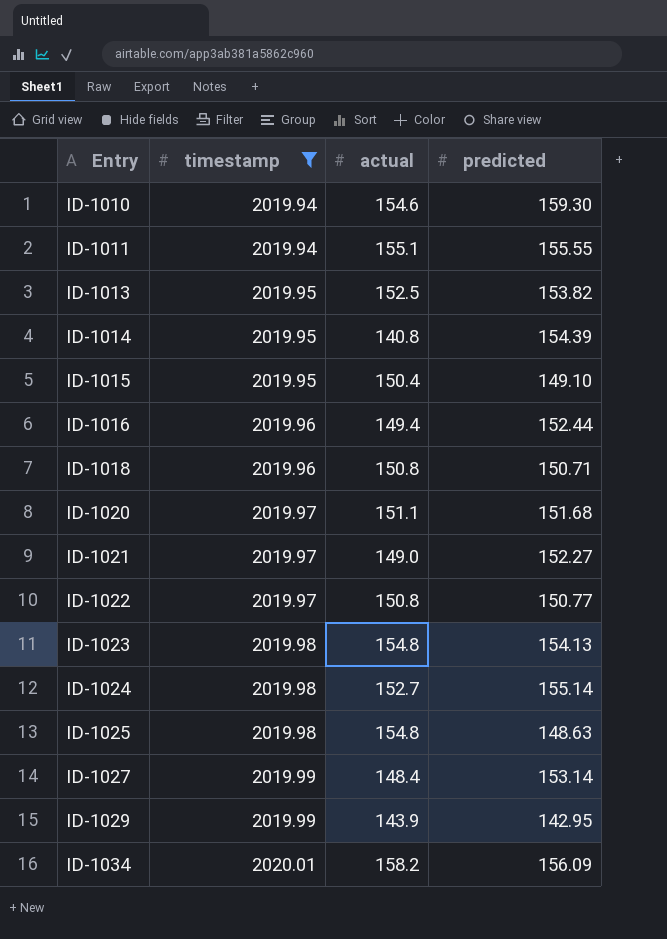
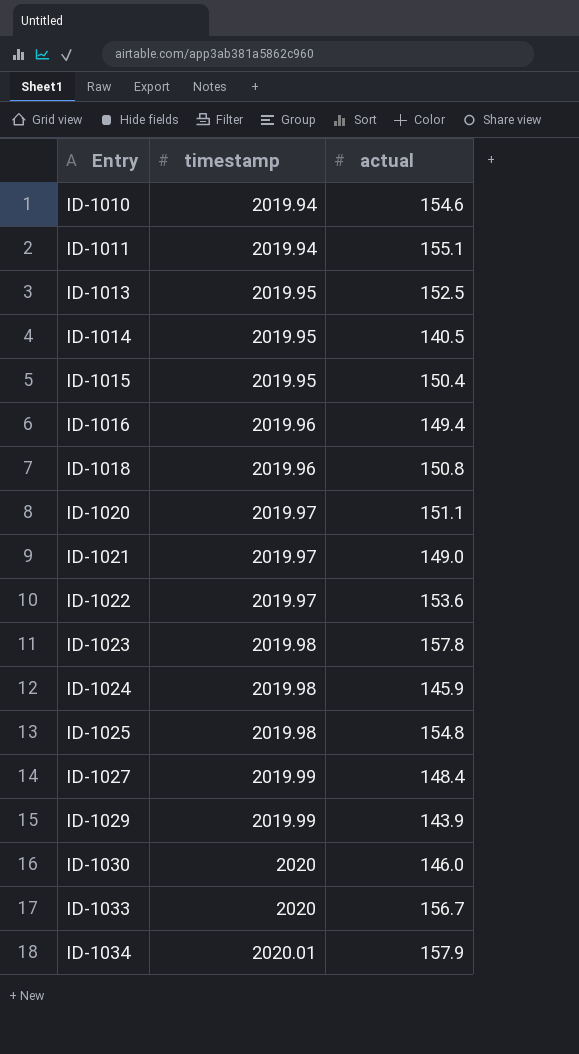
filter: timestamp != 2020 -> none
column predicted | position: 4 -> none
ID-1014 | actual: 140.8 -> 140.5
ID-1022 | actual: 150.8 -> 153.6
ID-1023 | actual: 154.8 -> 157.8
ID-1024 | actual: 152.7 -> 145.9
ID-1034 | actual: 158.2 -> 157.9

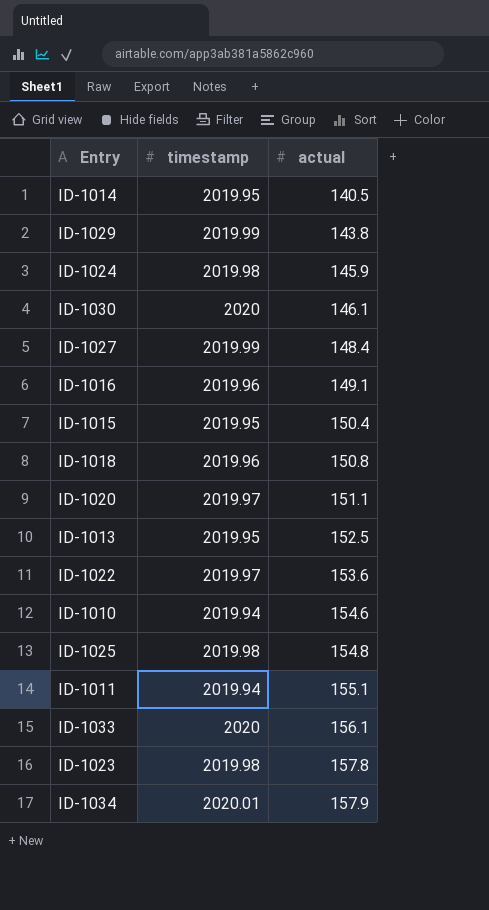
row order: Entry ascending -> actual ascending
row ID-1021: 2019.97 | 149.0 -> none
ID-1029 | actual: 143.9 -> 143.8
ID-1030 | actual: 146.0 -> 146.1
ID-1016 | actual: 149.4 -> 149.1
ID-1033 | actual: 156.7 -> 156.1

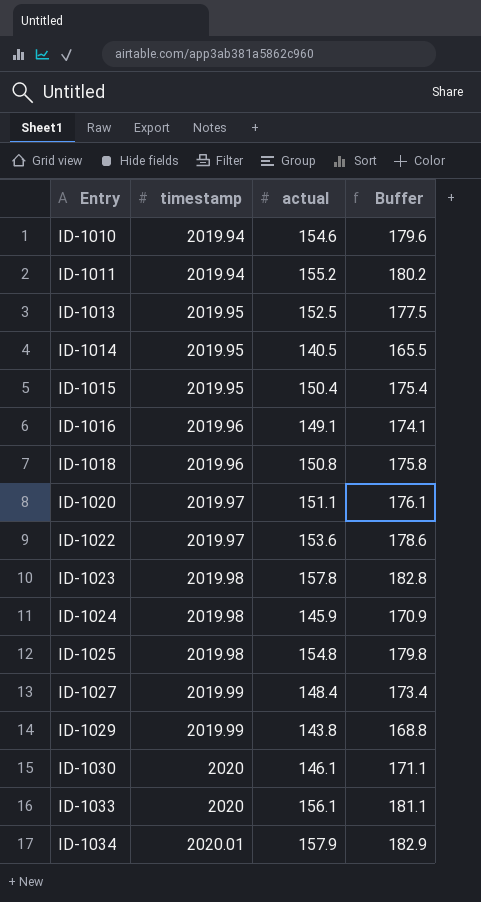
row order: actual ascending -> Entry ascending
column Buffer | formula: none -> [actual] + 25
ID-1011 | actual: 155.1 -> 155.2

